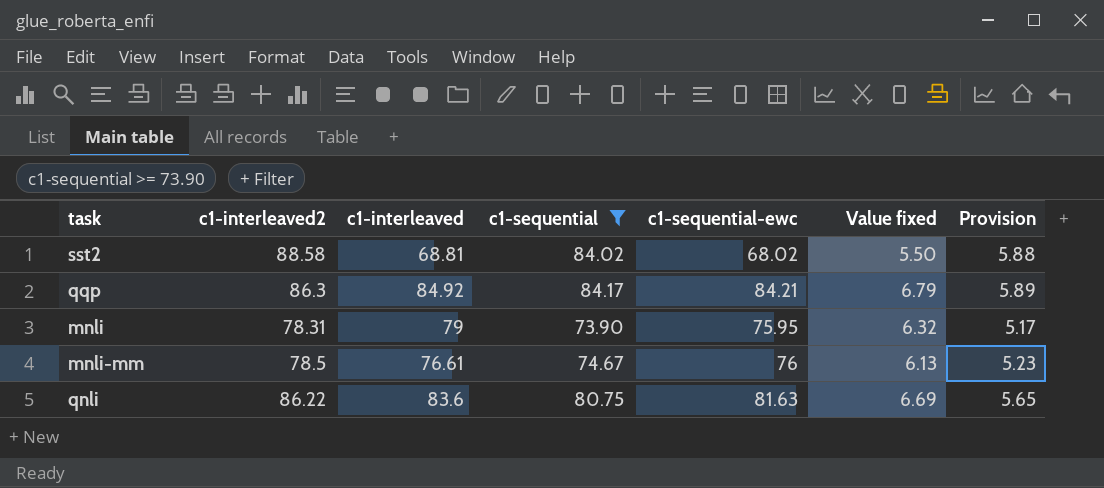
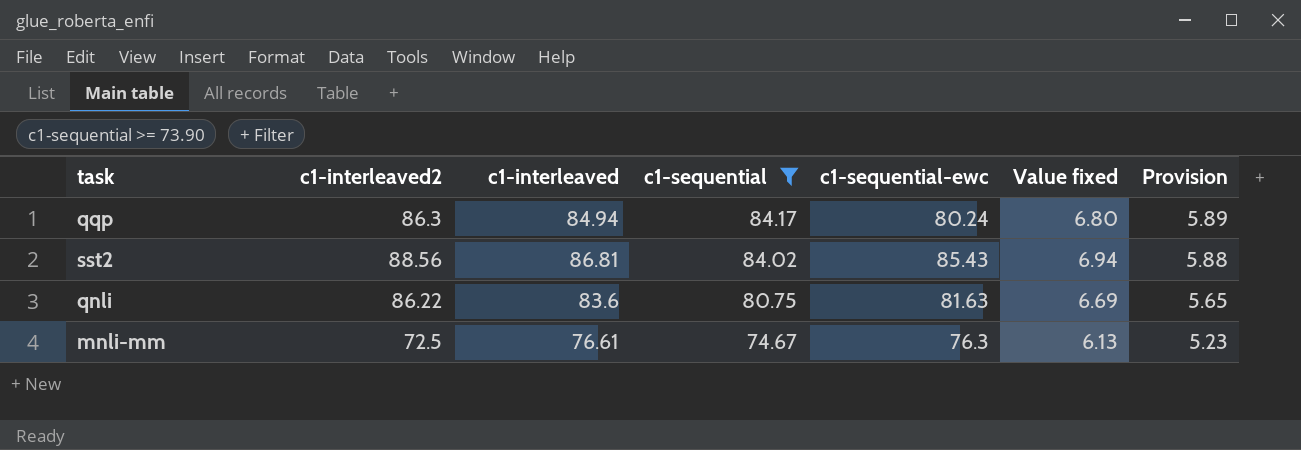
row order: none -> c1-sequential descending
row mnli: 78.31 | 79 | 73.90 | 75.95 | 6.32 | 5.17 -> none
qqp | c1-interleaved: 84.92 -> 84.94
qqp | c1-sequential-ewc: 84.21 -> 80.24
qqp | Value fixed: 6.79 -> 6.80
sst2 | c1-interleaved2: 88.58 -> 88.56
sst2 | c1-interleaved: 68.81 -> 86.81
sst2 | c1-sequential-ewc: 68.02 -> 85.43
sst2 | Value fixed: 5.50 -> 6.94
mnli-mm | c1-interleaved2: 78.5 -> 72.5
mnli-mm | c1-sequential-ewc: 76 -> 76.3

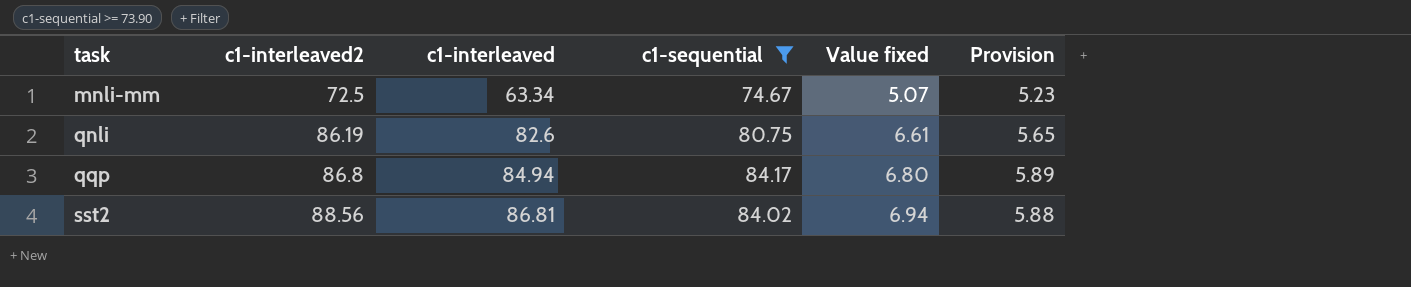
row order: c1-sequential descending -> task ascending
column c1-sequential-ewc | position: 5 -> none
mnli-mm | c1-interleaved: 76.61 -> 63.34
mnli-mm | Value fixed: 6.13 -> 5.07
qnli | c1-interleaved2: 86.22 -> 86.19
qnli | c1-interleaved: 83.6 -> 82.6
qnli | Value fixed: 6.69 -> 6.61
qqp | c1-interleaved2: 86.3 -> 86.8

